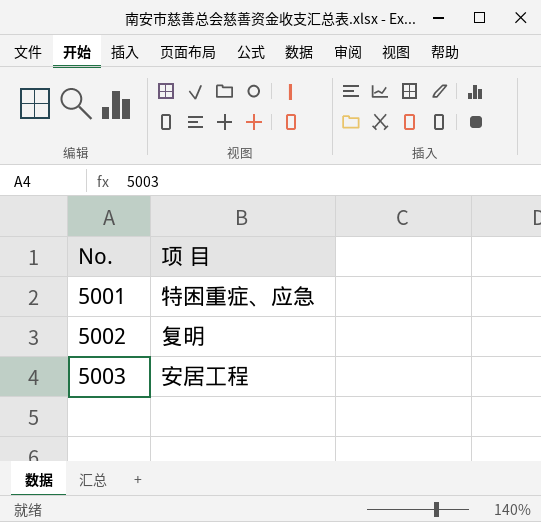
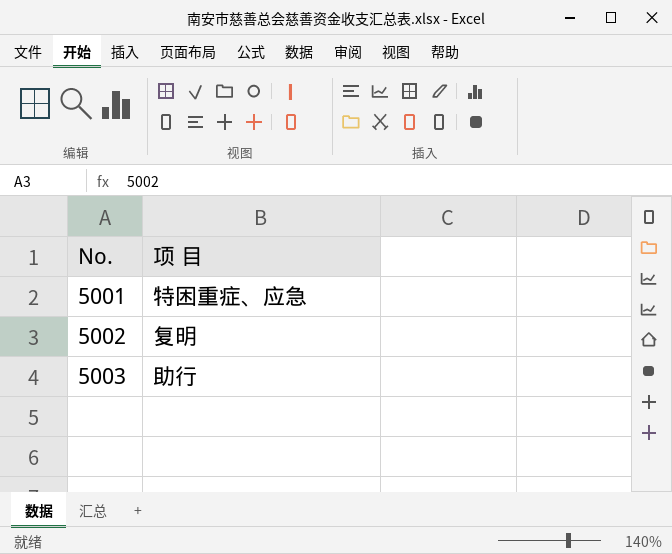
5003 | 项 目: 安居工程 -> 助行

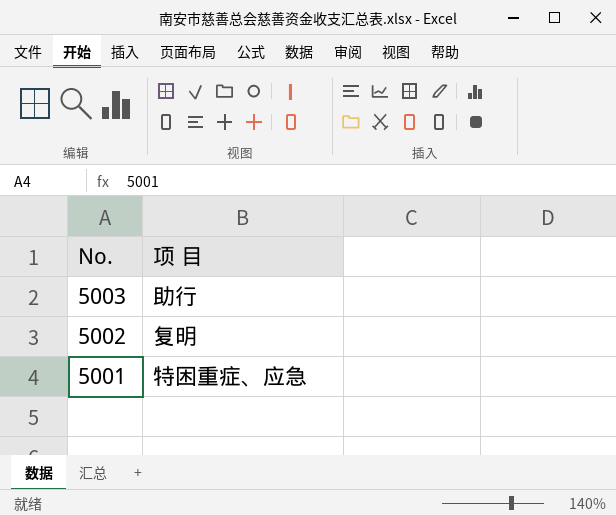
row order: No. ascending -> No. descending

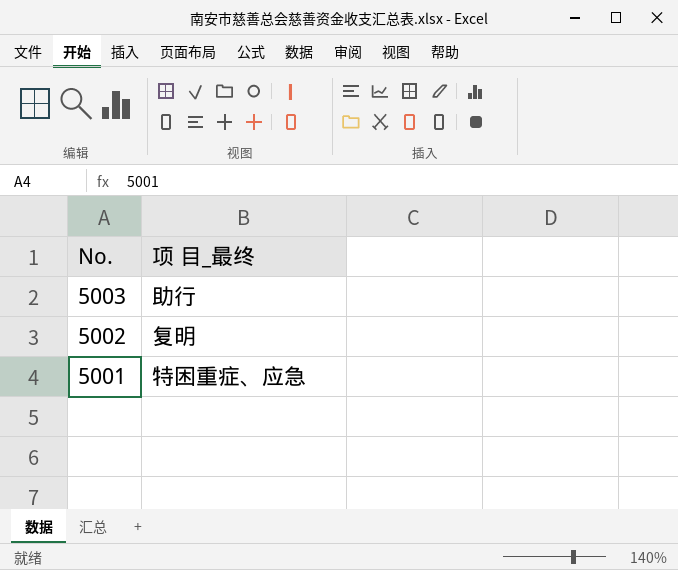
column name: 项 目 -> 项 目_最终

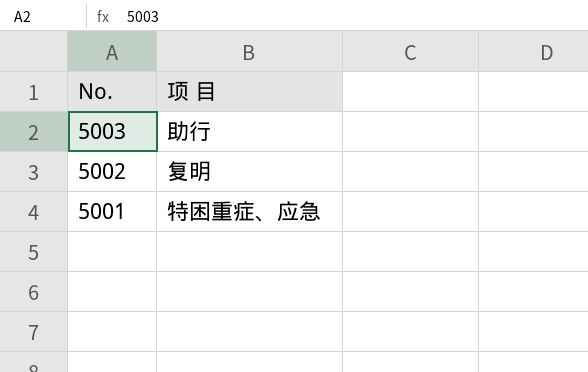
column name: 项 目_最终 -> 项 目

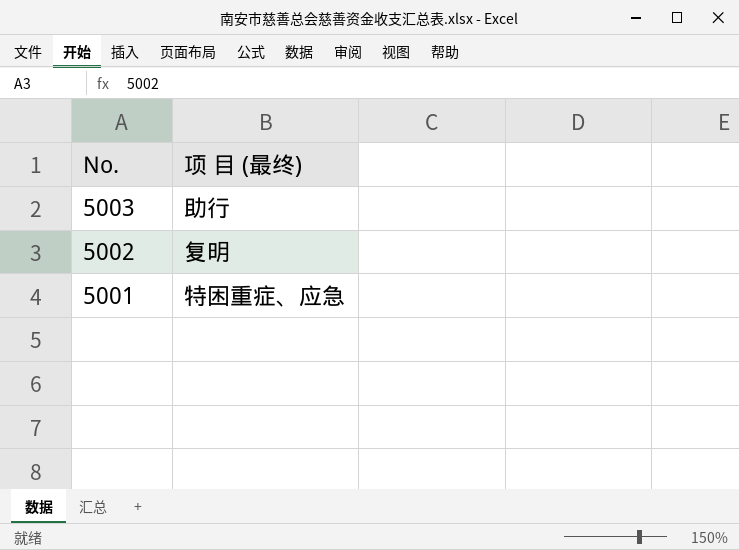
column name: 项 目 -> 项 目 (最终)

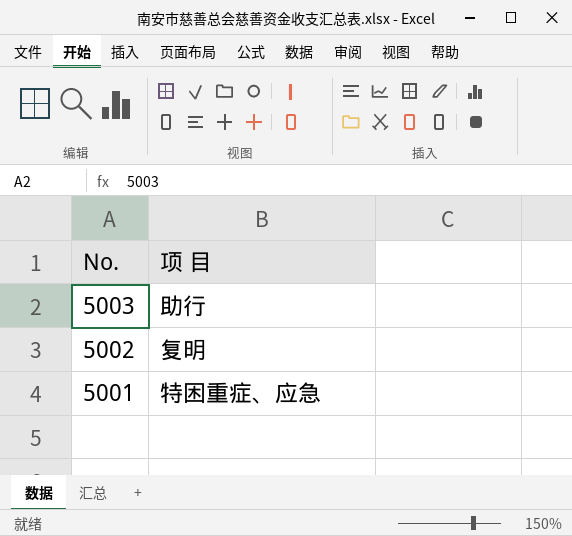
column name: 项 目 (最终) -> 项 目

